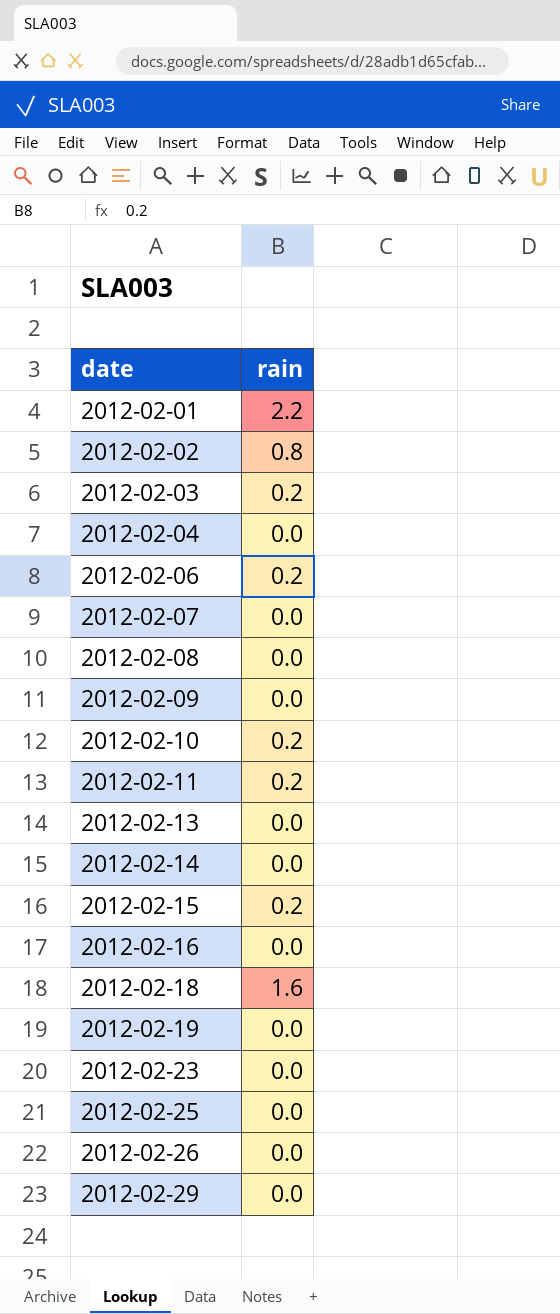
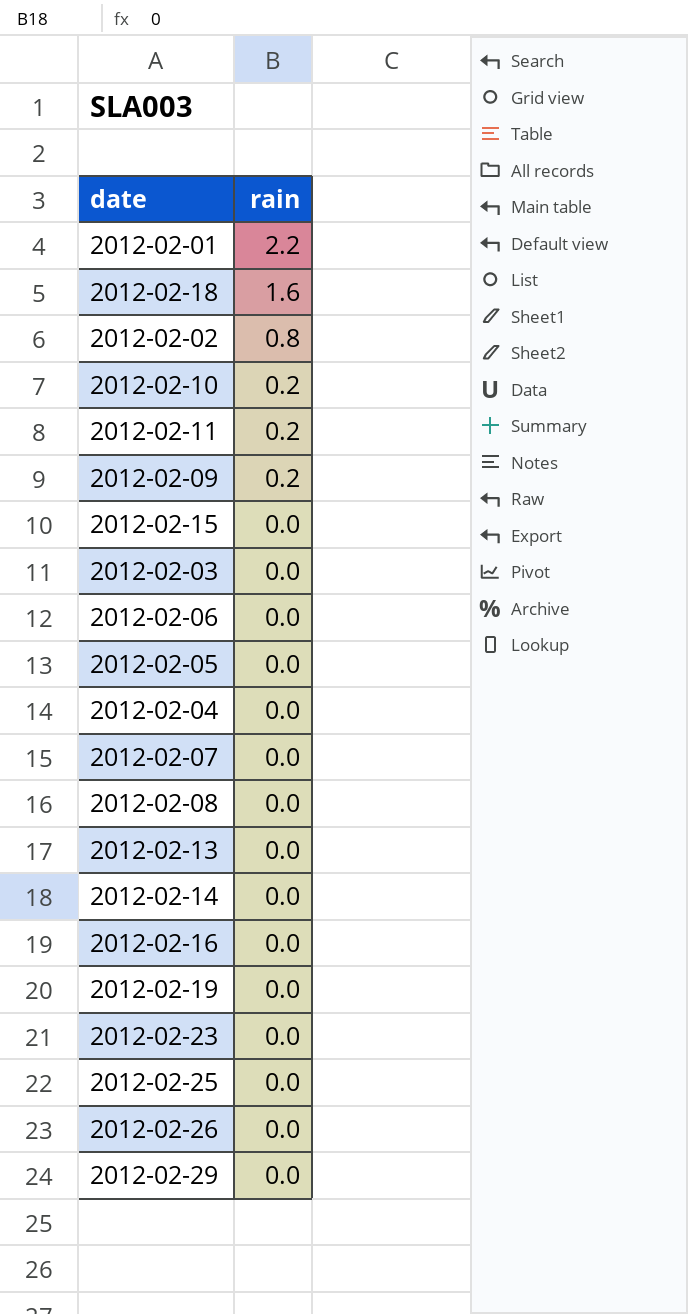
row order: date ascending -> rain descending
2012-02-09 | rain: 0.0 -> 0.2
2012-02-15 | rain: 0.2 -> 0.0
2012-02-03 | rain: 0.2 -> 0.0
2012-02-06 | rain: 0.2 -> 0.0
row 2012-02-05: none -> 0.0

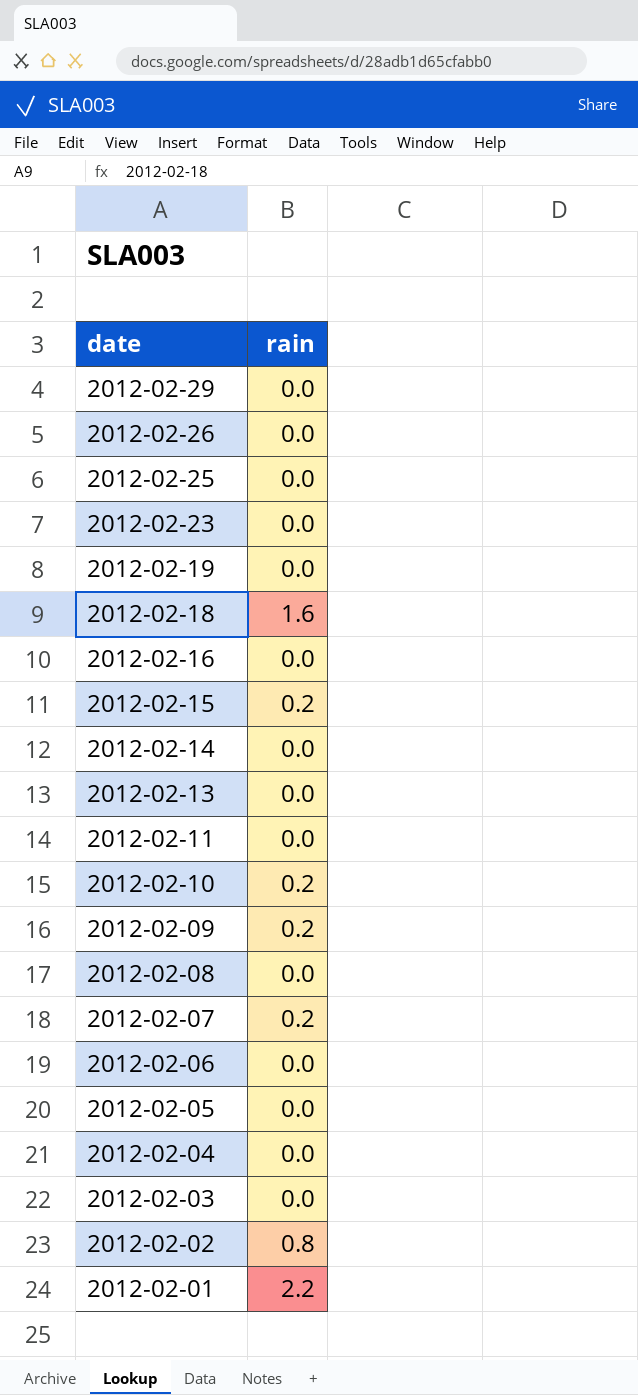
row order: rain descending -> date descending
2012-02-15 | rain: 0.0 -> 0.2
2012-02-11 | rain: 0.2 -> 0.0
2012-02-07 | rain: 0.0 -> 0.2

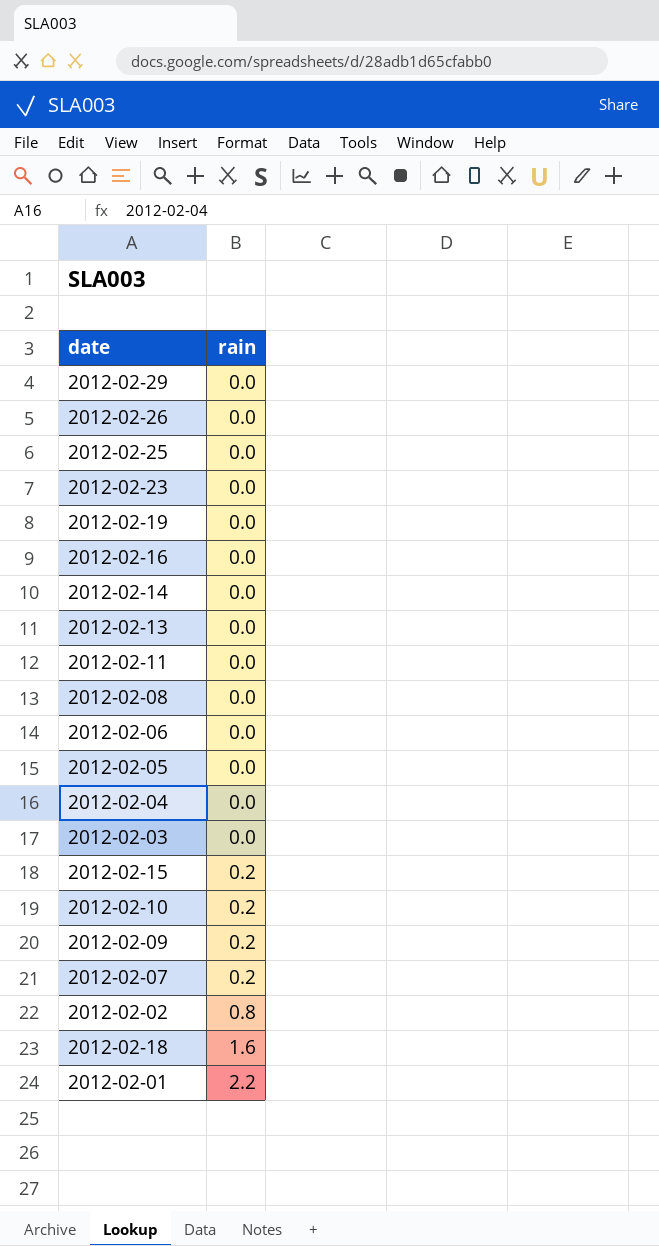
row order: date descending -> rain ascending

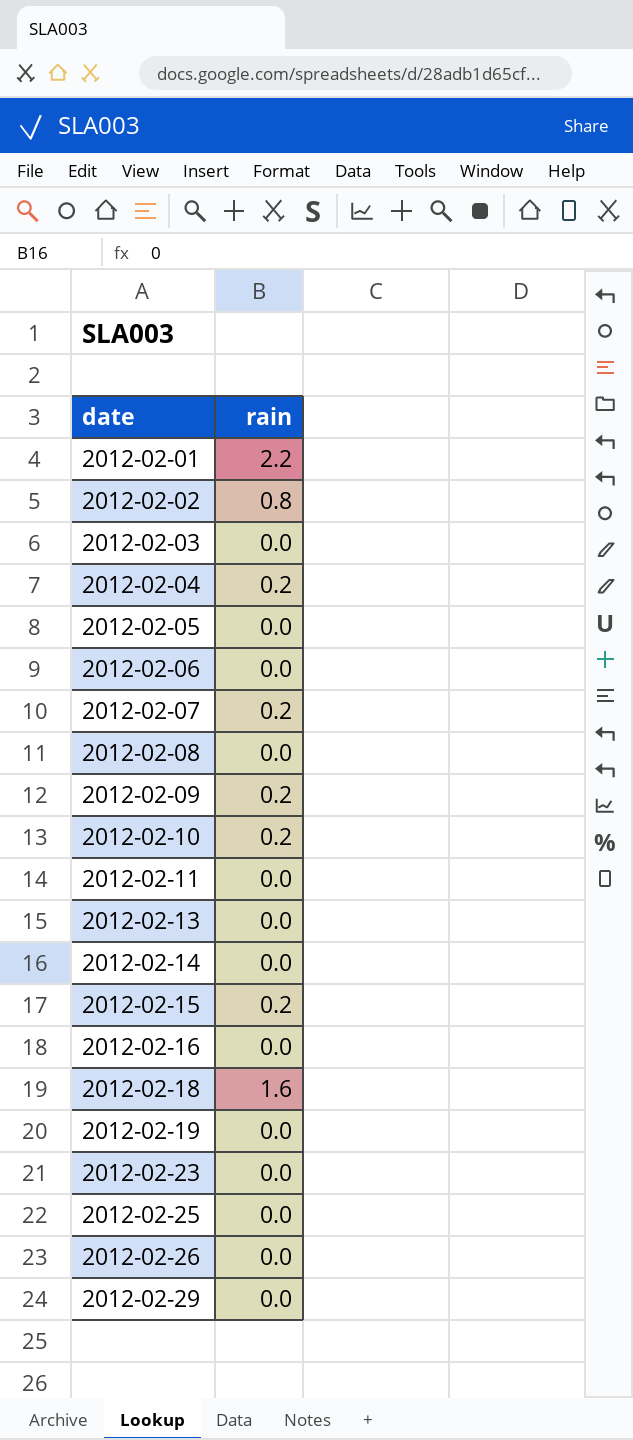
row order: rain ascending -> date ascending
2012-02-04 | rain: 0.0 -> 0.2

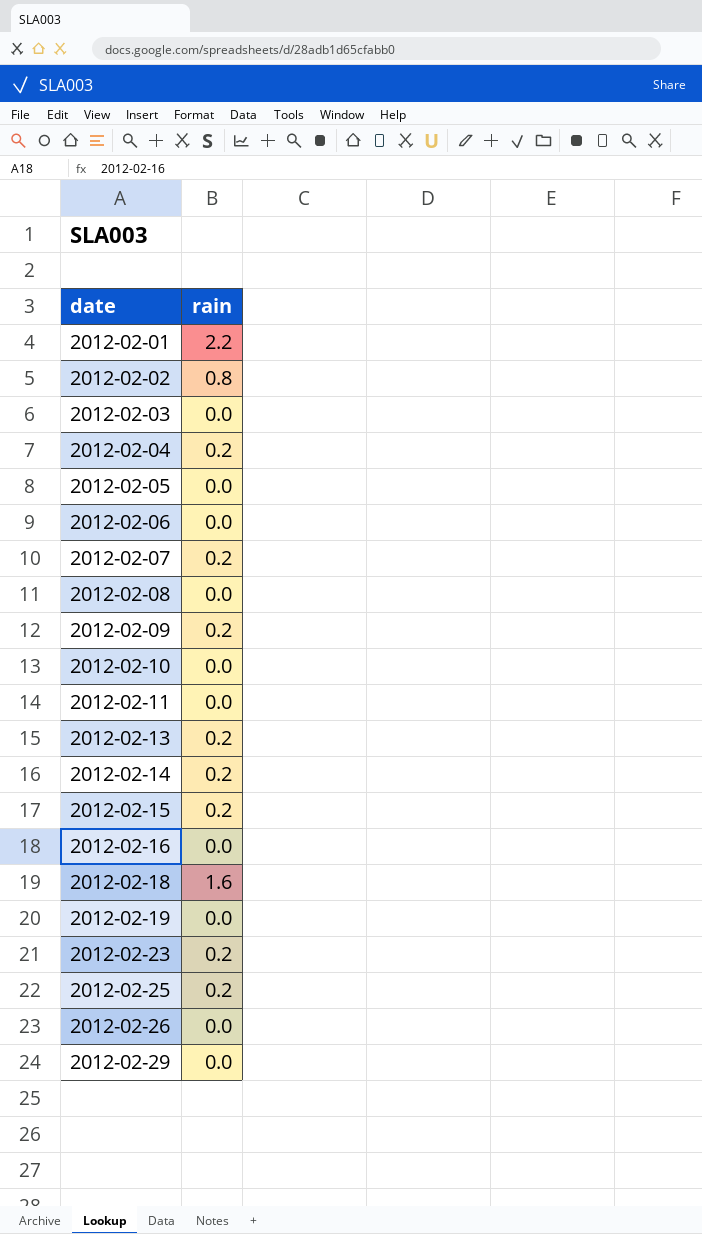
2012-02-10 | rain: 0.2 -> 0.0
2012-02-13 | rain: 0.0 -> 0.2
2012-02-14 | rain: 0.0 -> 0.2
2012-02-23 | rain: 0.0 -> 0.2
2012-02-25 | rain: 0.0 -> 0.2

